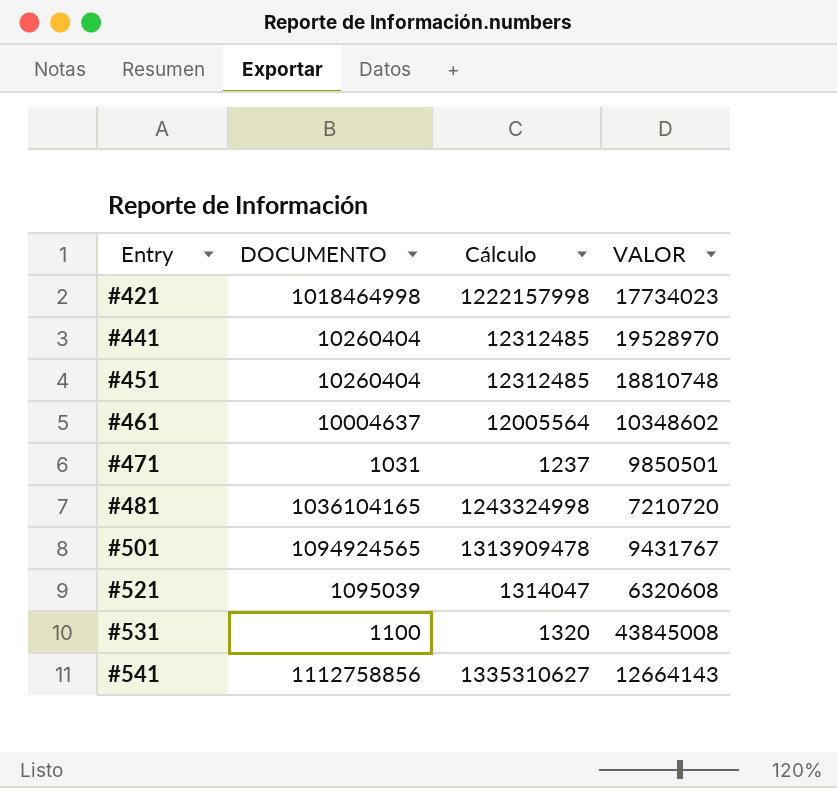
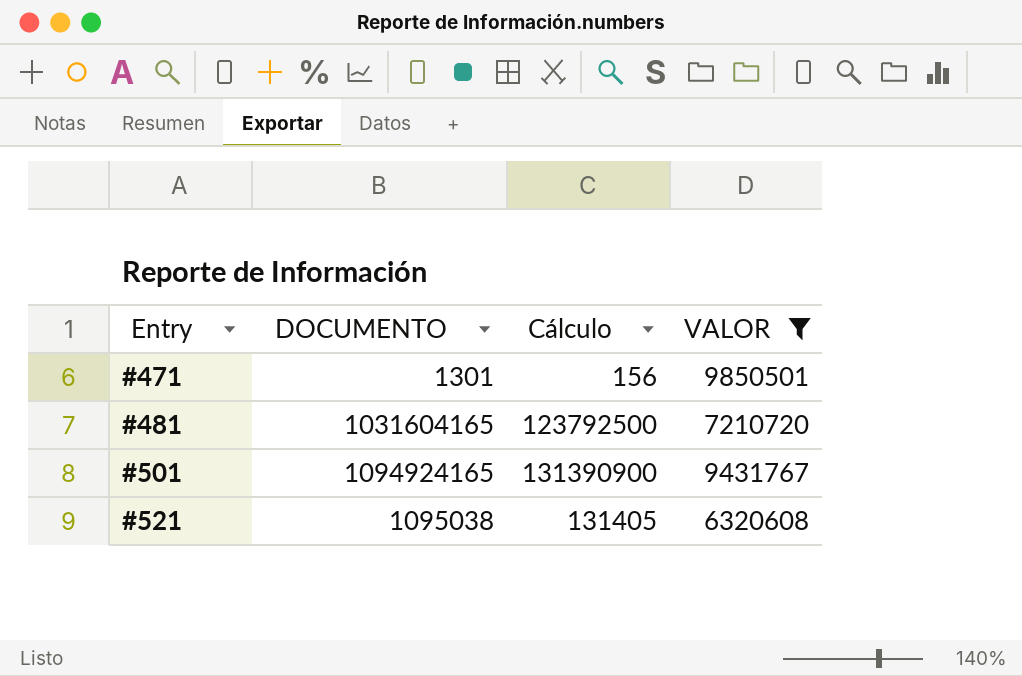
filter: none -> VALOR <= 9850501
column Cálculo | formula: [DOCUMENTO] * 1,2 -> [DOCUMENTO] * 0,12
#471 | DOCUMENTO: 1031 -> 1301
#481 | DOCUMENTO: 1036104165 -> 1031604165
#501 | DOCUMENTO: 1094924565 -> 1094924165
#521 | DOCUMENTO: 1095039 -> 1095038

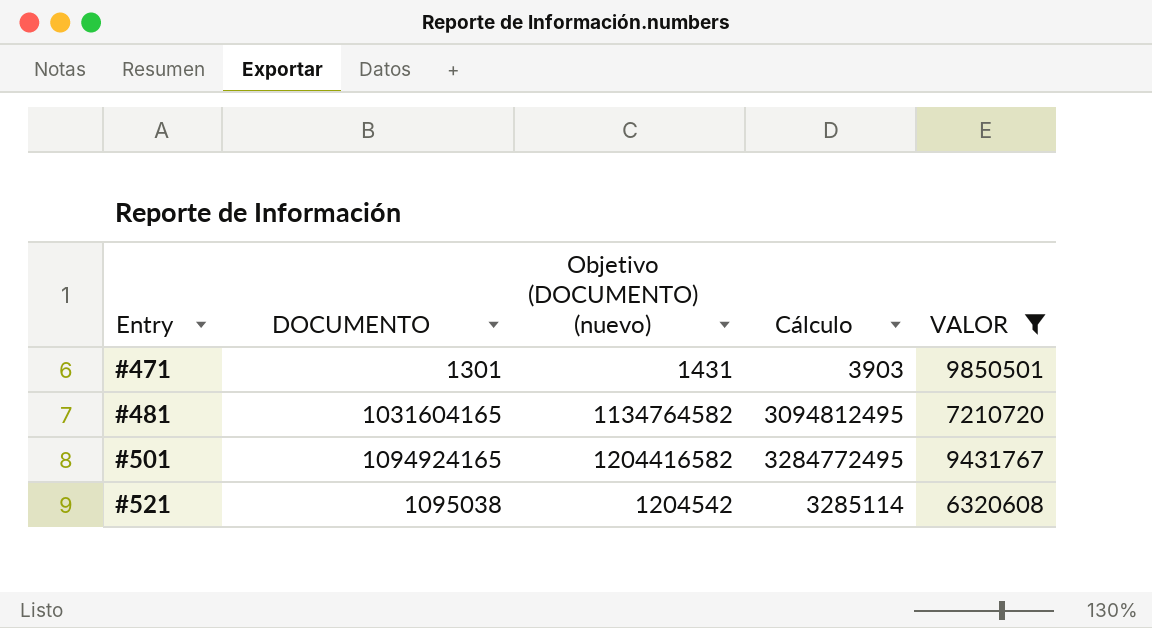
column Objetivo (DOCUMENTO) (nuevo) | formula: none -> [DOCUMENTO] * 1,1
column Cálculo | formula: [DOCUMENTO] * 0,12 -> [DOCUMENTO] * 3

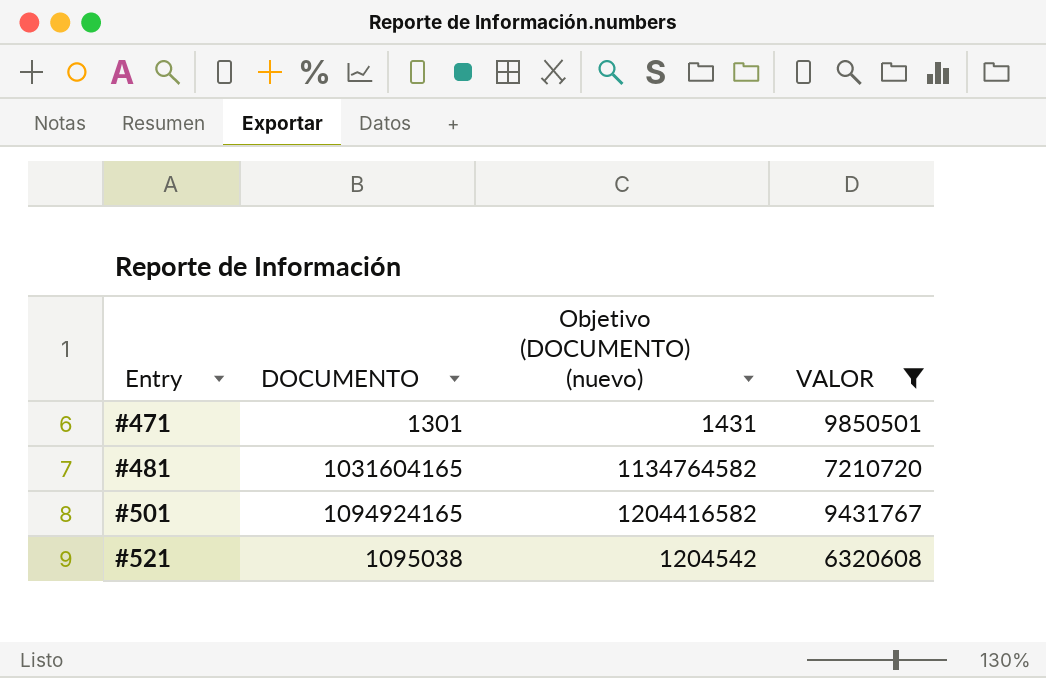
column Cálculo | formula: [DOCUMENTO] * 3 -> none

